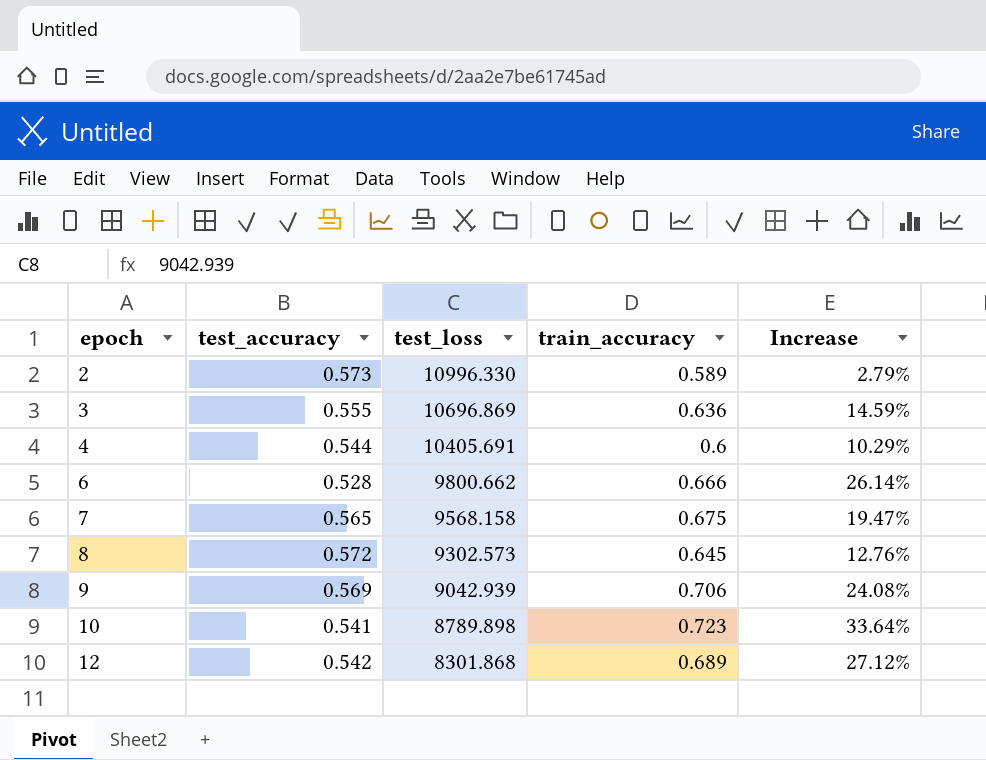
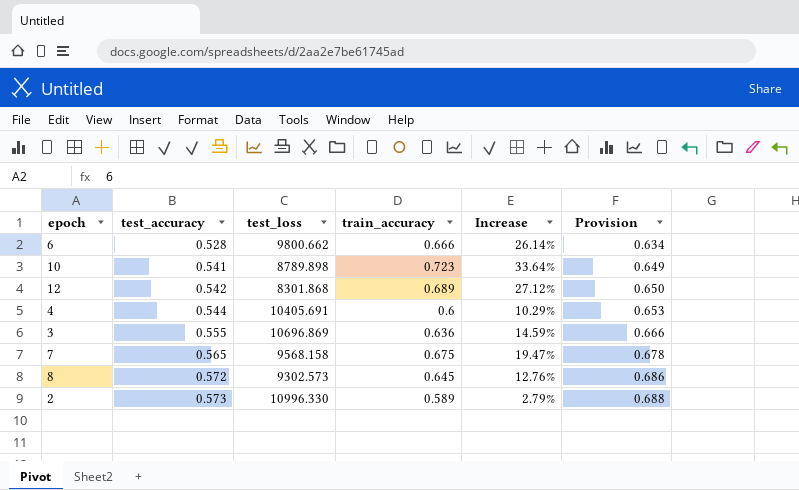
row order: epoch ascending -> test_accuracy ascending
column Provision | formula: none -> [test_accuracy] * 1.2
row 9: 0.569 | 9042.939 | 0.706 | 24.08% -> none

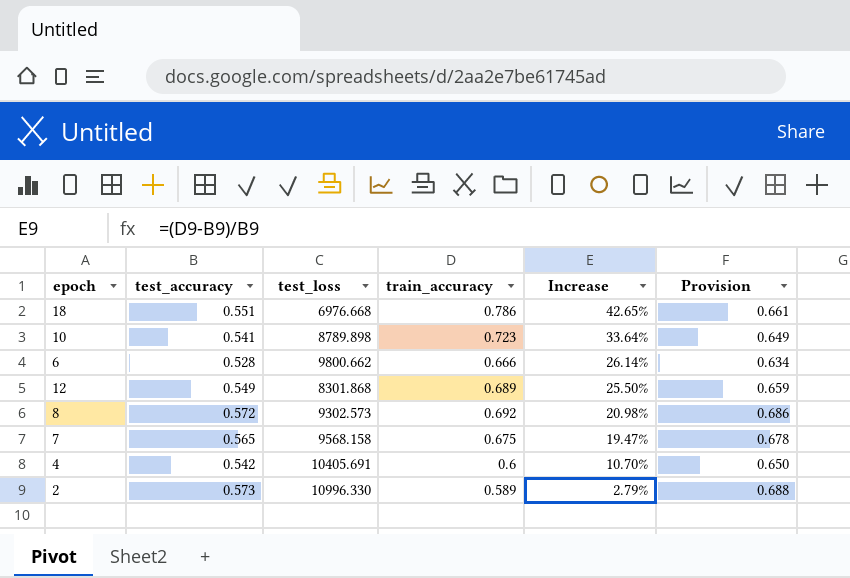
row order: test_accuracy ascending -> Increase descending
row 3: 0.555 | 10696.869 | 0.636 | 14.59% | 0.666 -> none
row 18: none -> 0.551 | 6976.668 | 0.786 | 42.65% | 0.661
12 | test_accuracy: 0.542 -> 0.549
12 | Increase: 27.12% -> 25.50%
12 | Provision: 0.650 -> 0.659
8 | train_accuracy: 0.645 -> 0.692
8 | Increase: 12.76% -> 20.98%
4 | test_accuracy: 0.544 -> 0.542
4 | Increase: 10.29% -> 10.70%
4 | Provision: 0.653 -> 0.650

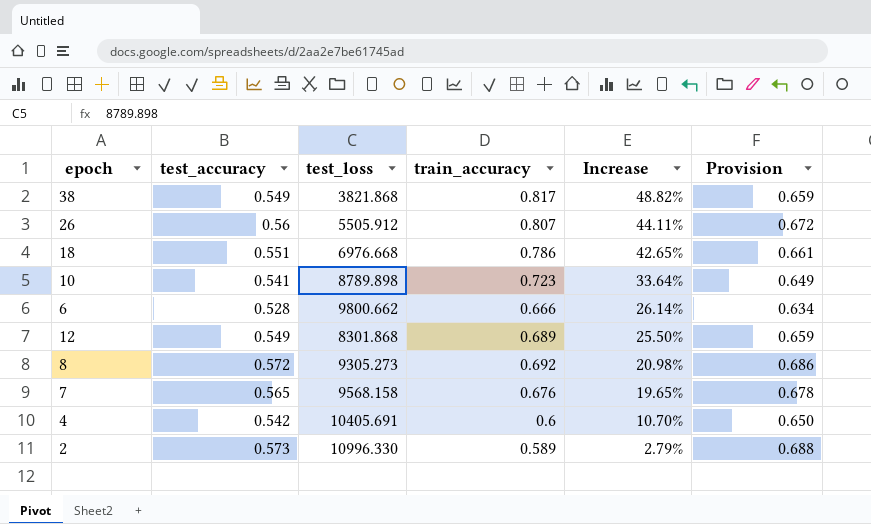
row 38: none -> 0.549 | 3821.868 | 0.817 | 48.82% | 0.659
row 26: none -> 0.56 | 5505.912 | 0.807 | 44.11% | 0.672
8 | test_loss: 9302.573 -> 9305.273
7 | train_accuracy: 0.675 -> 0.676
7 | Increase: 19.47% -> 19.65%

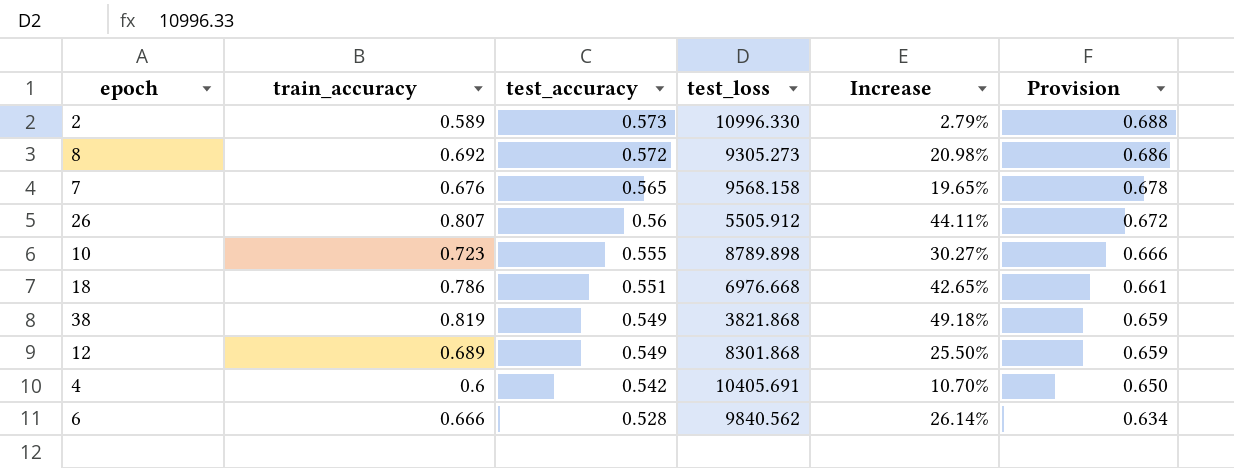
row order: Increase descending -> test_accuracy descending
column train_accuracy | position: 4 -> 2
10 | test_accuracy: 0.541 -> 0.555
10 | Increase: 33.64% -> 30.27%
10 | Provision: 0.649 -> 0.666
38 | train_accuracy: 0.817 -> 0.819
38 | Increase: 48.82% -> 49.18%
6 | test_loss: 9800.662 -> 9840.562

